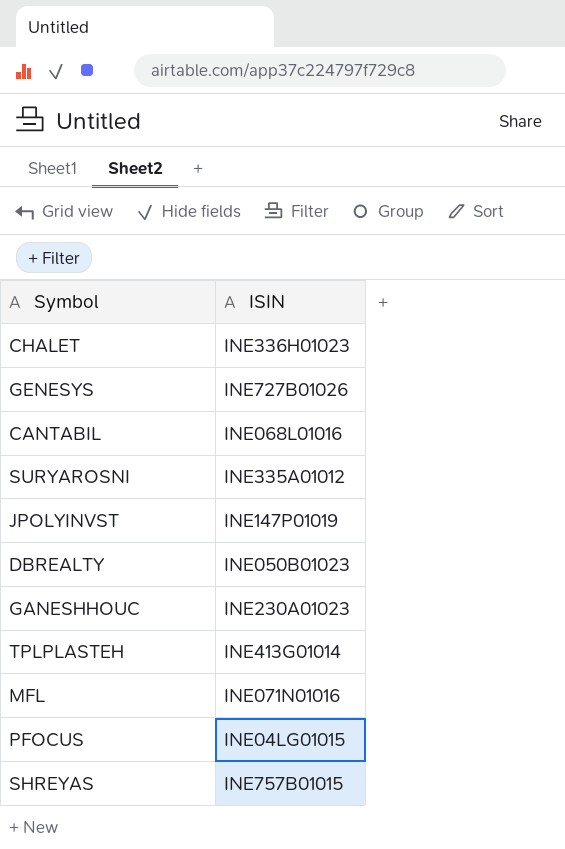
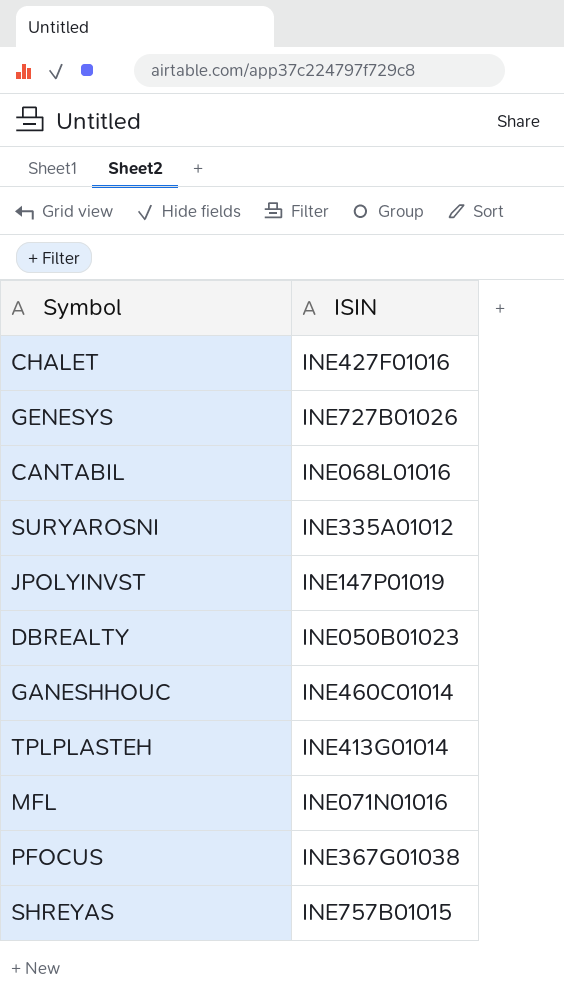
CHALET | ISIN: INE336H01023 -> INE427F01016
GANESHHOUC | ISIN: INE230A01023 -> INE460C01014
PFOCUS | ISIN: INE04LG01015 -> INE367G01038

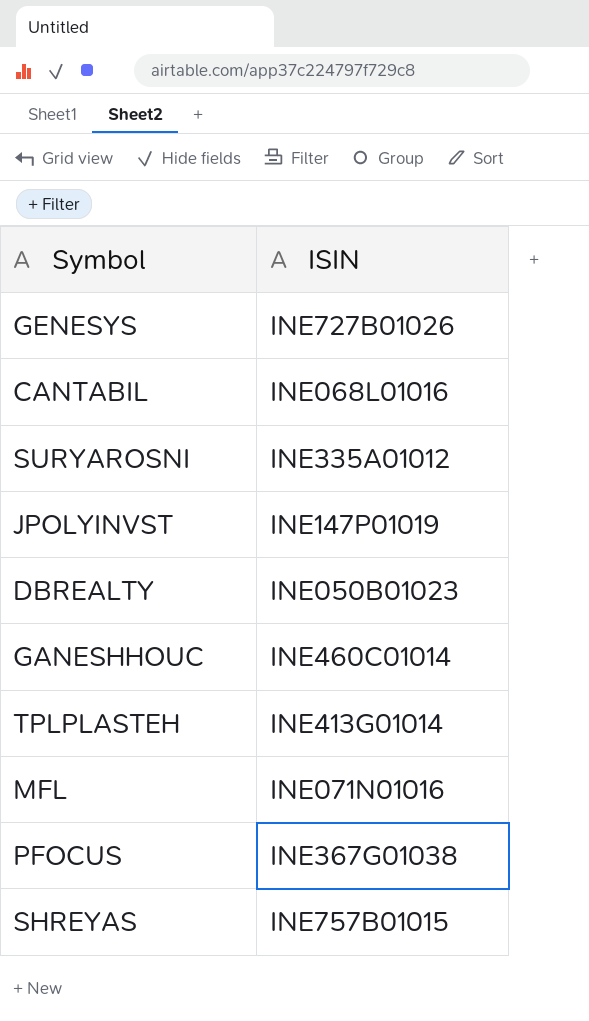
row CHALET: INE427F01016 -> none

